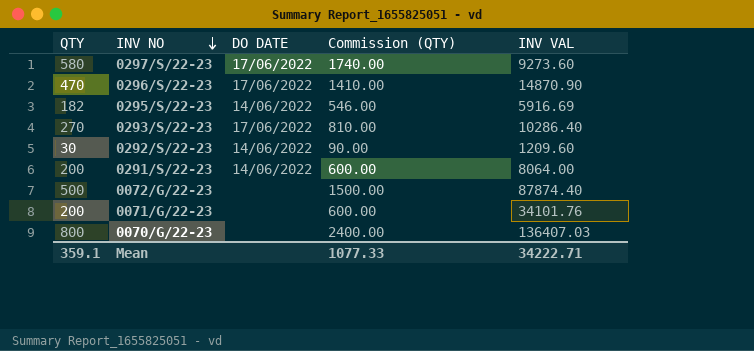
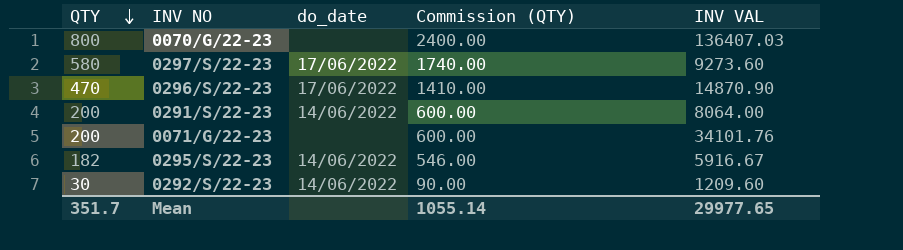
row order: INV NO descending -> QTY descending
column name: DO DATE -> do_date
row 0293/S/22-23: 270 | 17/06/2022 | 810.00 | 10286.40 -> none
row 0072/G/22-23: 500 | none | 1500.00 | 87874.40 -> none
0295/S/22-23 | INV VAL: 5916.69 -> 5916.67
Mean | QTY: 359.1 -> 351.7
Mean | Commission (QTY): 1077.33 -> 1055.14
Mean | INV VAL: 34222.71 -> 29977.65

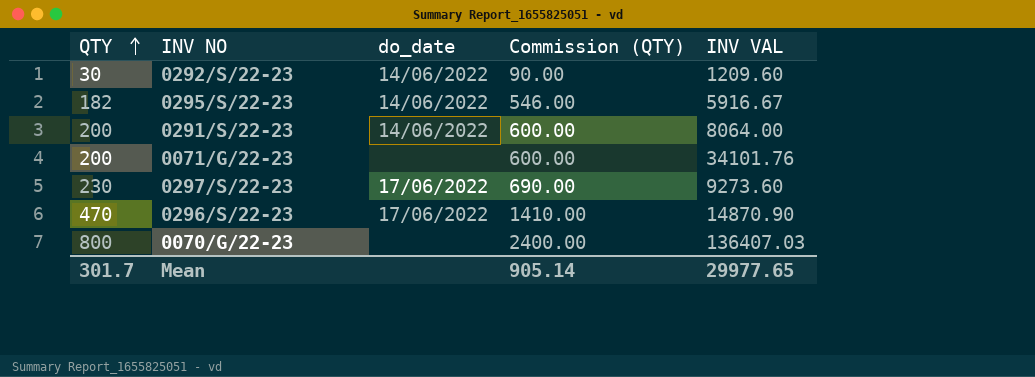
row order: QTY descending -> QTY ascending
0297/S/22-23 | QTY: 580 -> 230
0297/S/22-23 | Commission (QTY): 1740.00 -> 690.00
Mean | QTY: 351.7 -> 301.7
Mean | Commission (QTY): 1055.14 -> 905.14

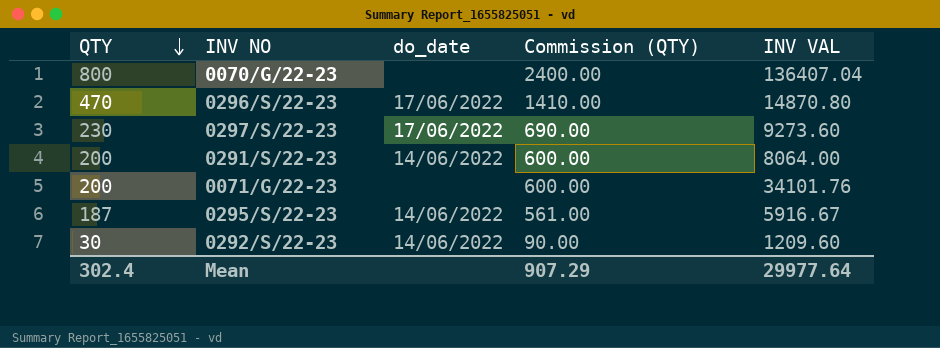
row order: QTY ascending -> QTY descending
0070/G/22-23 | INV VAL: 136407.03 -> 136407.04
0296/S/22-23 | INV VAL: 14870.90 -> 14870.80
0295/S/22-23 | QTY: 182 -> 187
0295/S/22-23 | Commission (QTY): 546.00 -> 561.00
Mean | QTY: 301.7 -> 302.4
Mean | Commission (QTY): 905.14 -> 907.29
Mean | INV VAL: 29977.65 -> 29977.64

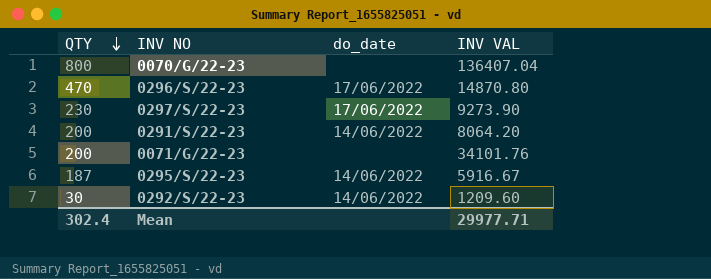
column Commission (QTY) | formula: [QTY] * 3 -> none
0297/S/22-23 | INV VAL: 9273.60 -> 9273.90
0291/S/22-23 | INV VAL: 8064.00 -> 8064.20
Mean | INV VAL: 29977.64 -> 29977.71

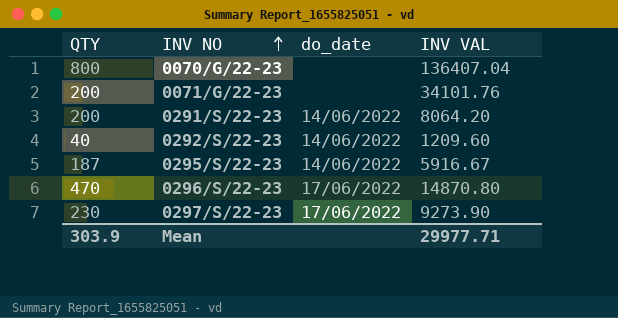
row order: QTY descending -> INV NO ascending
0292/S/22-23 | QTY: 30 -> 40
Mean | QTY: 302.4 -> 303.9

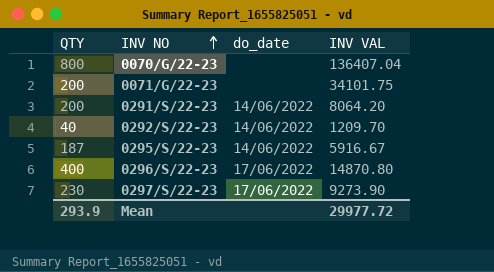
0071/G/22-23 | INV VAL: 34101.76 -> 34101.75
0292/S/22-23 | INV VAL: 1209.60 -> 1209.70
0296/S/22-23 | QTY: 470 -> 400
Mean | QTY: 303.9 -> 293.9
Mean | INV VAL: 29977.71 -> 29977.72

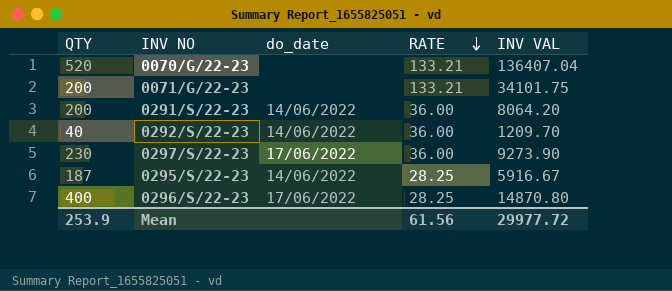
row order: INV NO ascending -> RATE descending
column RATE | position: none -> 4
0070/G/22-23 | QTY: 800 -> 520
Mean | QTY: 293.9 -> 253.9

